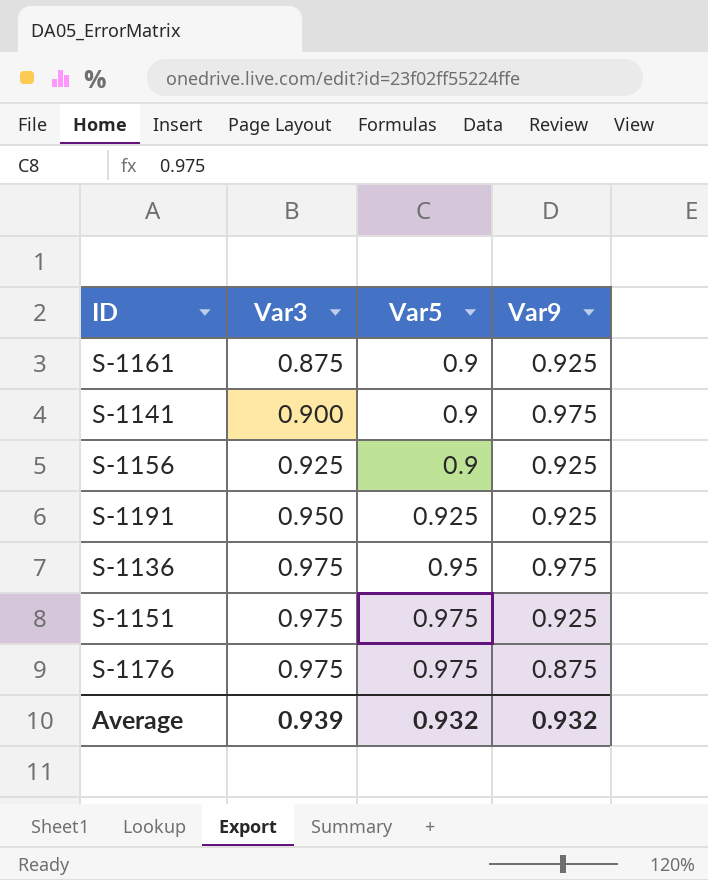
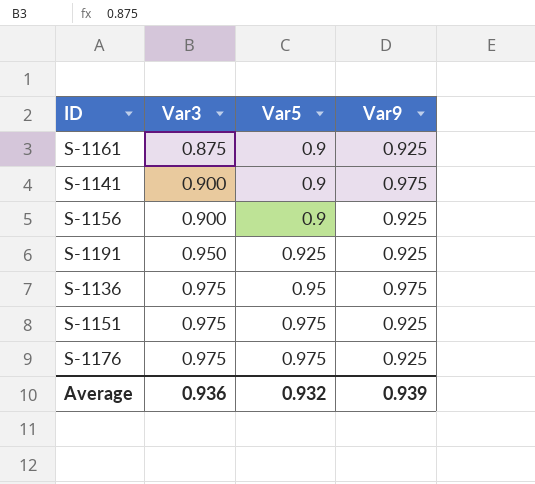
S-1156 | Var3: 0.925 -> 0.900
S-1176 | Var9: 0.875 -> 0.925
Average | Var3: 0.939 -> 0.936
Average | Var9: 0.932 -> 0.939

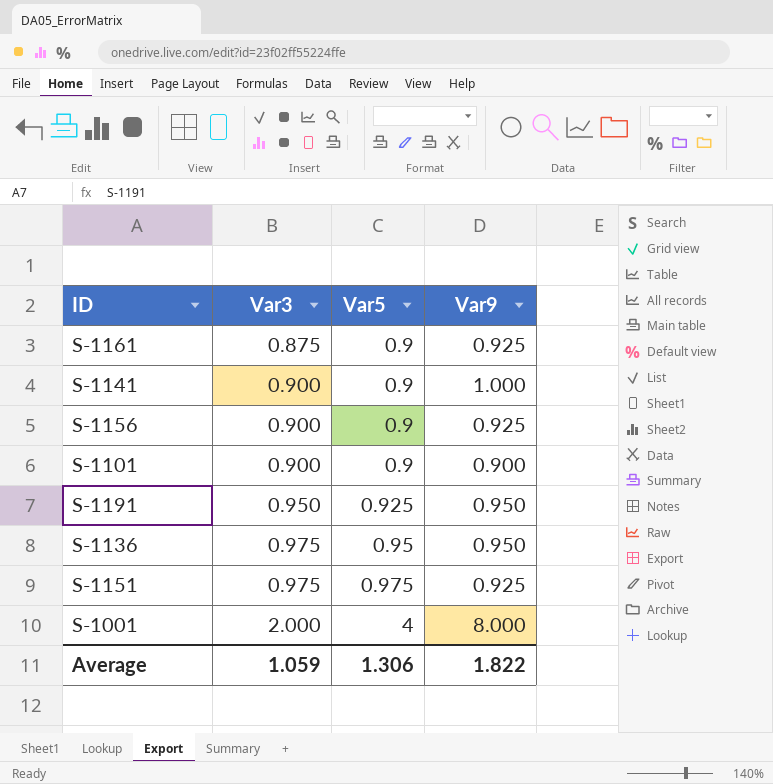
row S-1176: 0.975 | 0.975 | 0.925 -> none
S-1141 | Var9: 0.975 -> 1.000
row S-1101: none -> 0.900 | 0.9 | 0.900
S-1191 | Var9: 0.925 -> 0.950
S-1136 | Var9: 0.975 -> 0.950
row S-1001: none -> 2.000 | 4 | 8.000
Average | Var3: 0.936 -> 1.059
Average | Var5: 0.932 -> 1.306
Average | Var9: 0.939 -> 1.822

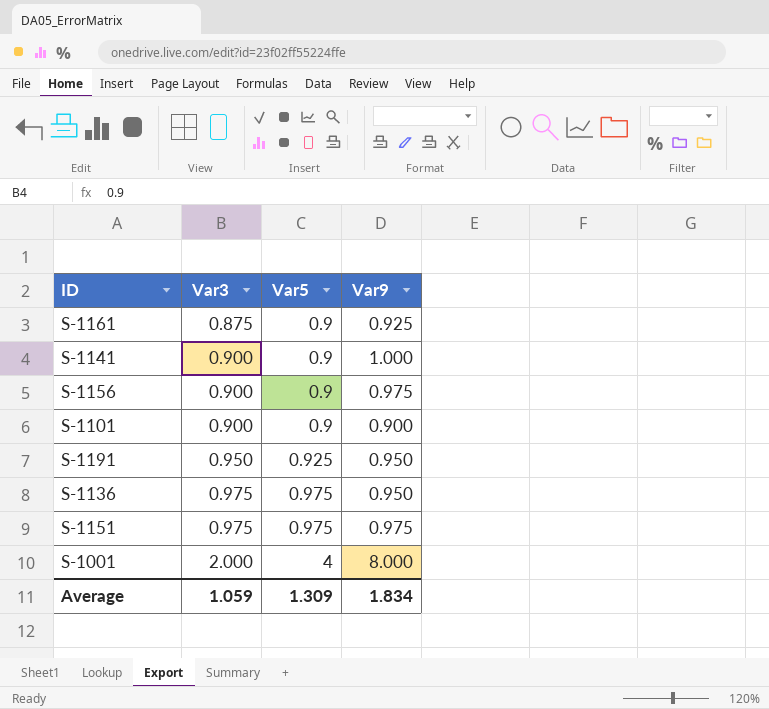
S-1156 | Var9: 0.925 -> 0.975
S-1136 | Var5: 0.95 -> 0.975
S-1151 | Var9: 0.925 -> 0.975
Average | Var5: 1.306 -> 1.309
Average | Var9: 1.822 -> 1.834

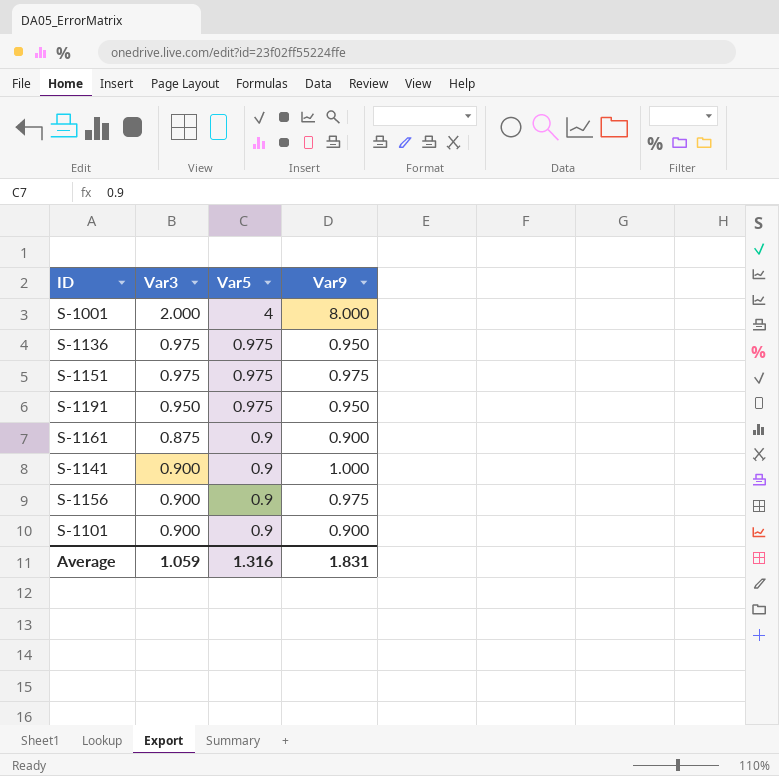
row order: Var3 ascending -> Var5 descending
S-1191 | Var5: 0.925 -> 0.975
S-1161 | Var9: 0.925 -> 0.900
Average | Var5: 1.309 -> 1.316
Average | Var9: 1.834 -> 1.831

